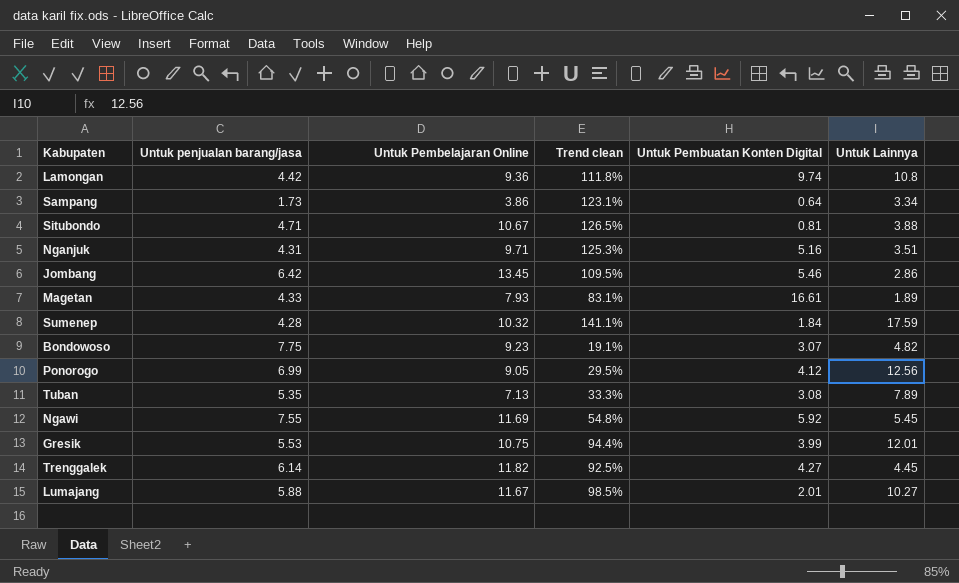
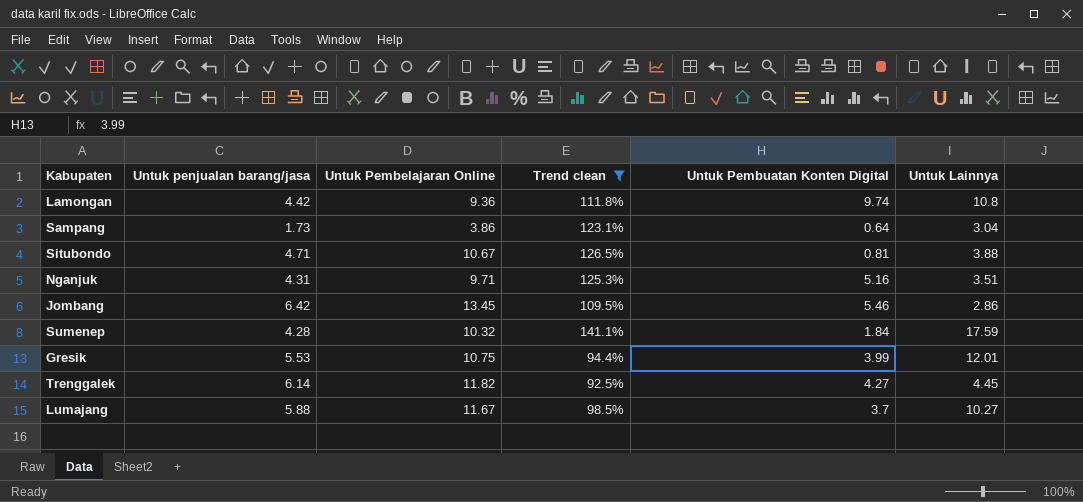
filter: none -> Trend clean >= 92.5%
Sampang | Untuk Lainnya: 3.34 -> 3.04
Lumajang | Untuk Pembuatan Konten Digital: 2.01 -> 3.7

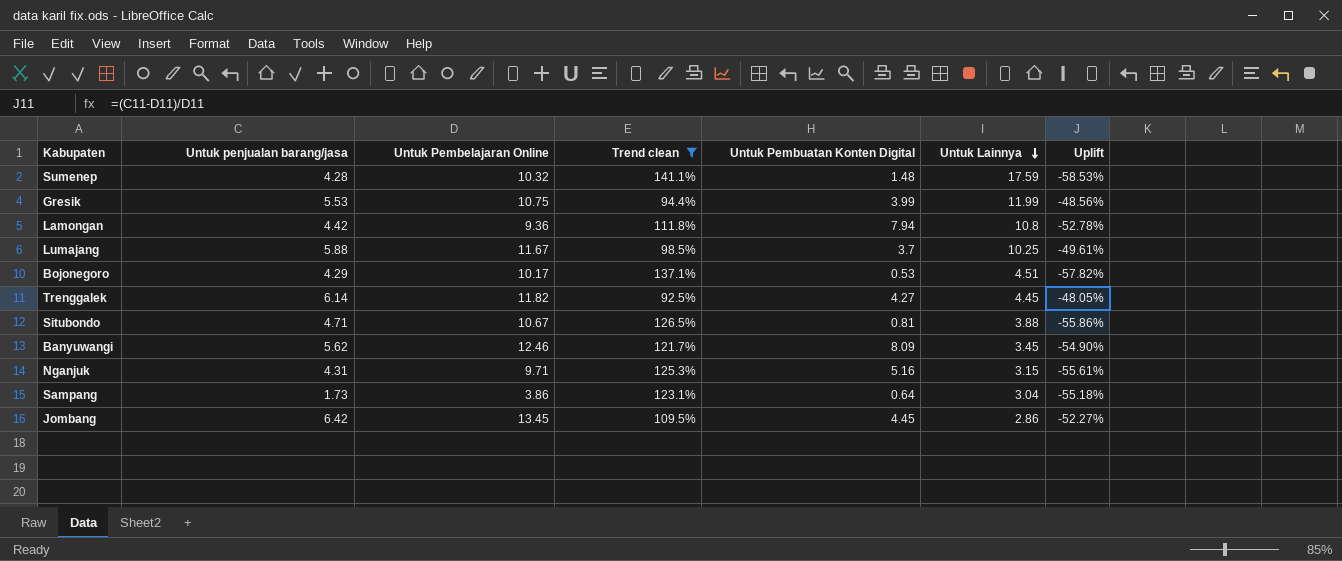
row order: none -> Untuk Lainnya descending
column Uplift | formula: none -> ([Untuk penjualan barang/jasa] - [Untuk Pembelajaran Online]) / [Untuk Pembelajaran Online]
Sumenep | Untuk Pembuatan Konten Digital: 1.84 -> 1.48
Gresik | Untuk Lainnya: 12.01 -> 11.99
Lamongan | Untuk Pembuatan Konten Digital: 9.74 -> 7.94
Lumajang | Untuk Lainnya: 10.27 -> 10.25
row Bojonegoro: none -> 4.29 | 10.17 | 137.1% | 0.53 | 4.51 | -57.82%
row Banyuwangi: none -> 5.62 | 12.46 | 121.7% | 8.09 | 3.45 | -54.90%
Nganjuk | Untuk Lainnya: 3.51 -> 3.15
Jombang | Untuk Pembuatan Konten Digital: 5.46 -> 4.45

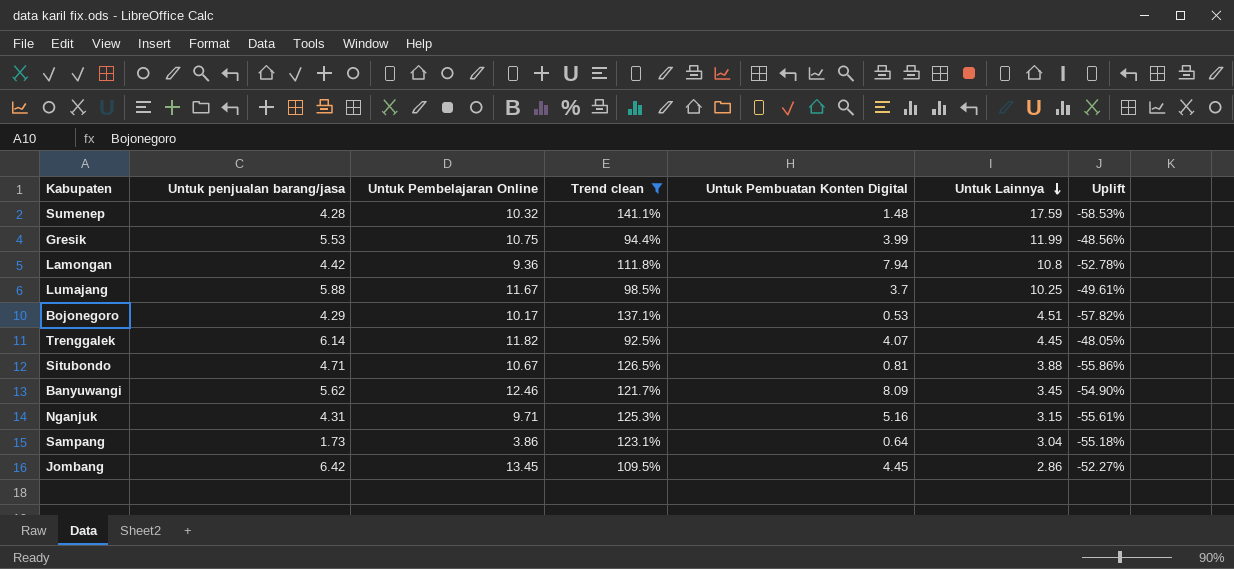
Trenggalek | Untuk Pembuatan Konten Digital: 4.27 -> 4.07

